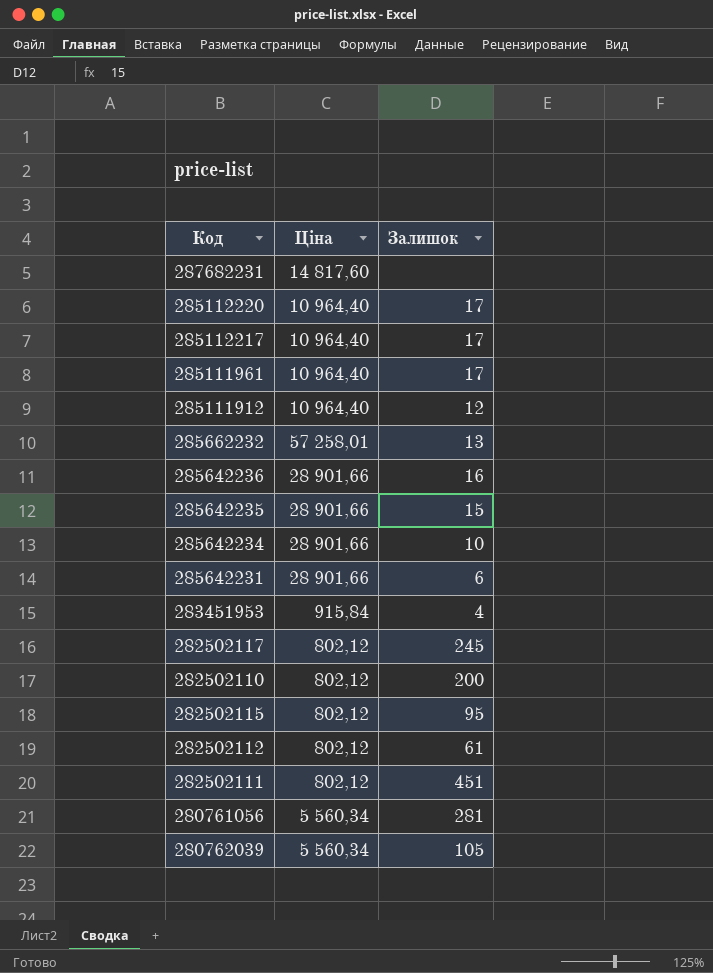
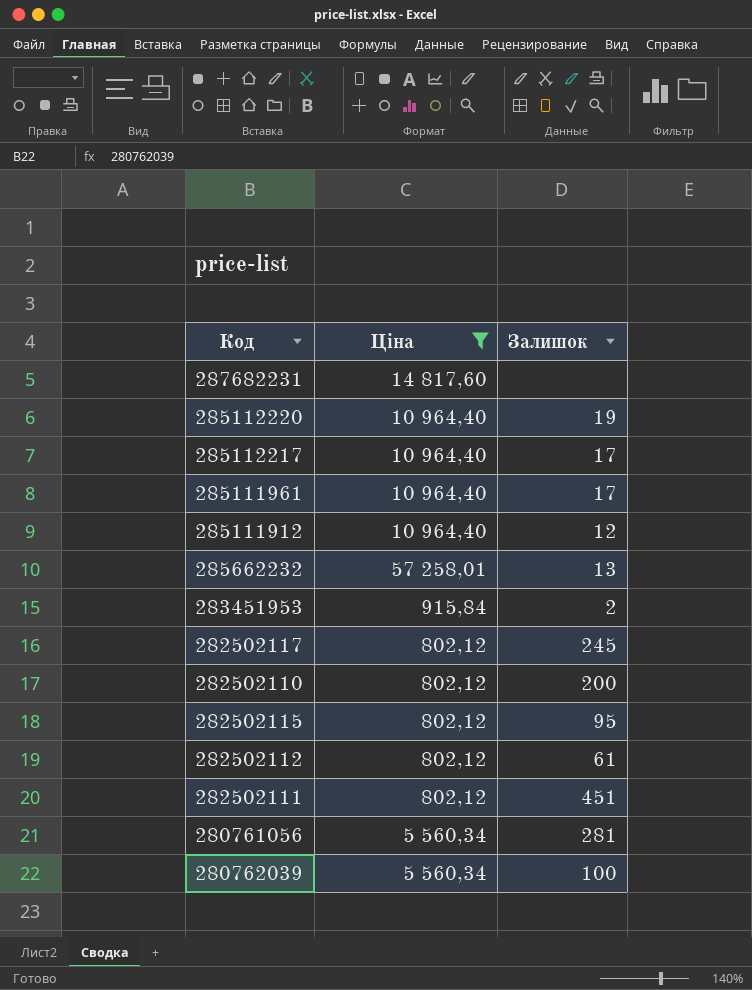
filter: none -> Ціна != 28 901,66
285112220 | Залишок: 17 -> 19
283451953 | Залишок: 4 -> 2
280762039 | Залишок: 105 -> 100

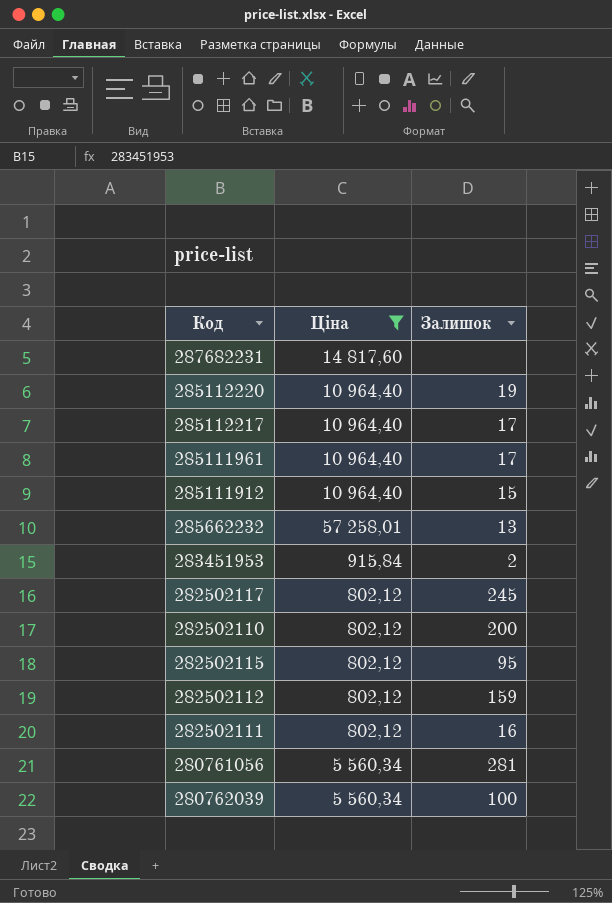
285111912 | Залишок: 12 -> 15
282502112 | Залишок: 61 -> 159
282502111 | Залишок: 451 -> 16

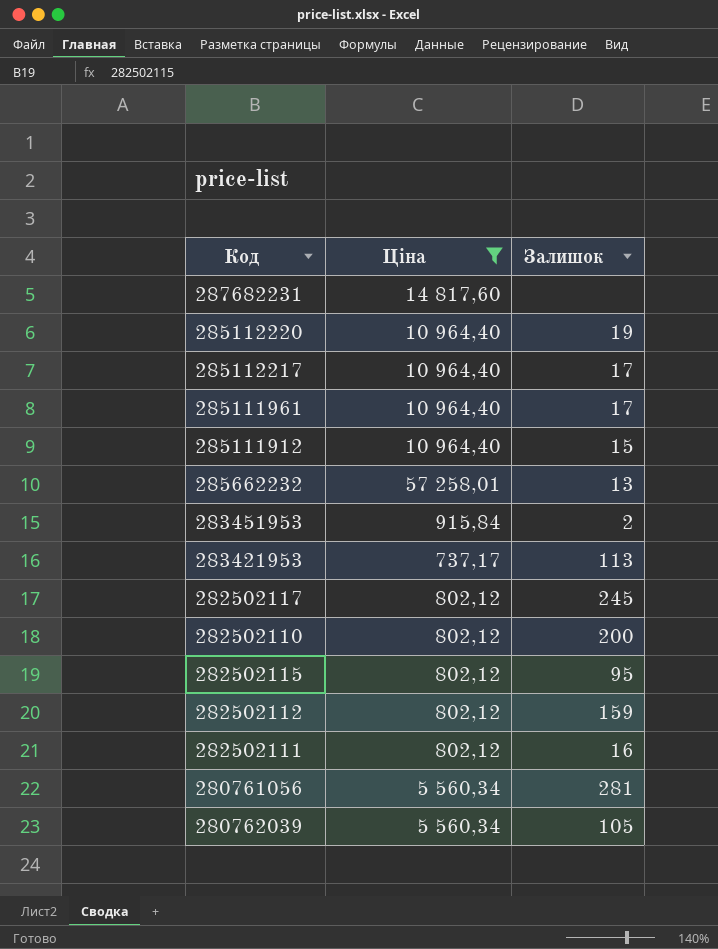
row 283421953: none -> 737,17 | 113
280762039 | Залишок: 100 -> 105

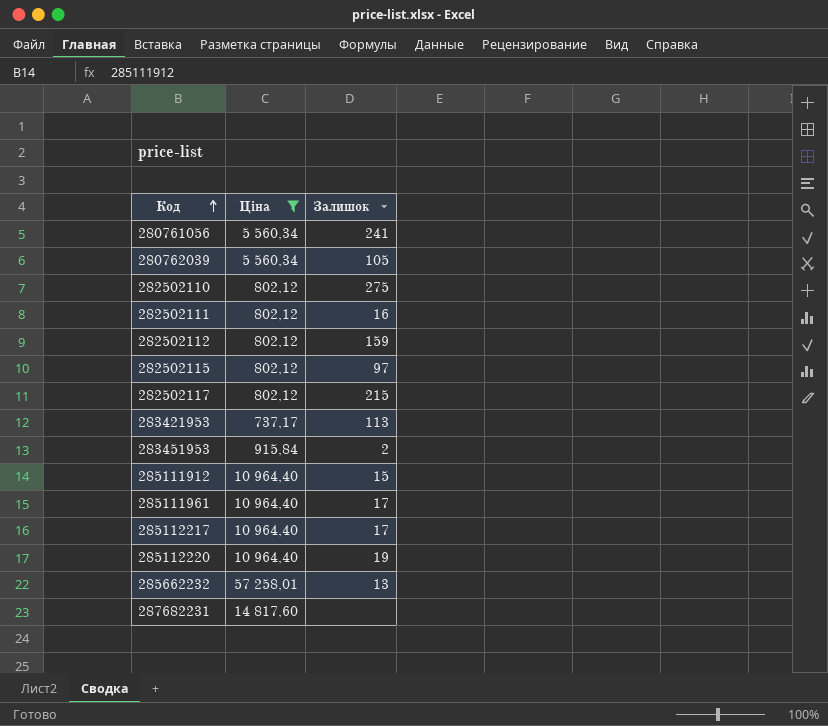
row order: none -> Код ascending
280761056 | Залишок: 281 -> 241
282502110 | Залишок: 200 -> 275
282502115 | Залишок: 95 -> 97
282502117 | Залишок: 245 -> 215

